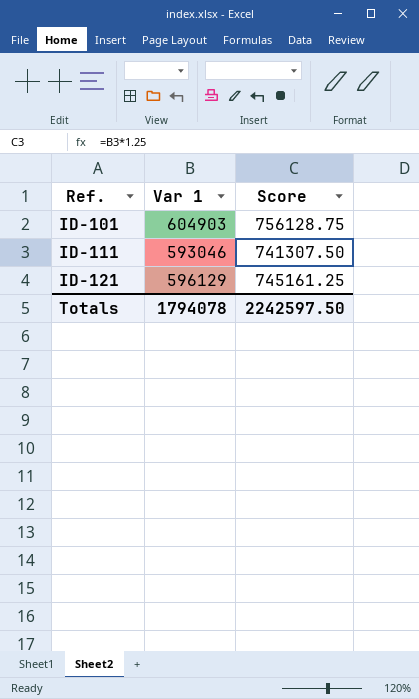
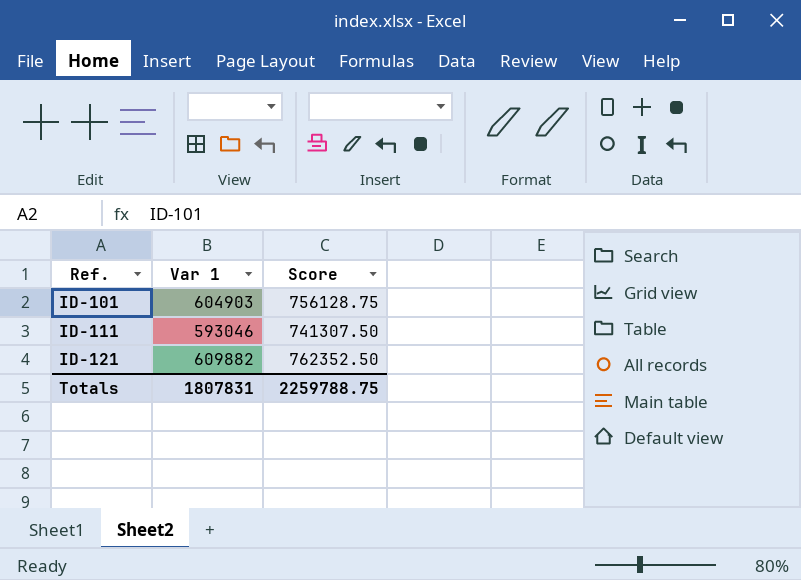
ID-121 | Var 1: 596129 -> 609882
ID-121 | Score: 745161.25 -> 762352.50
Totals | Var 1: 1794078 -> 1807831
Totals | Score: 2242597.50 -> 2259788.75

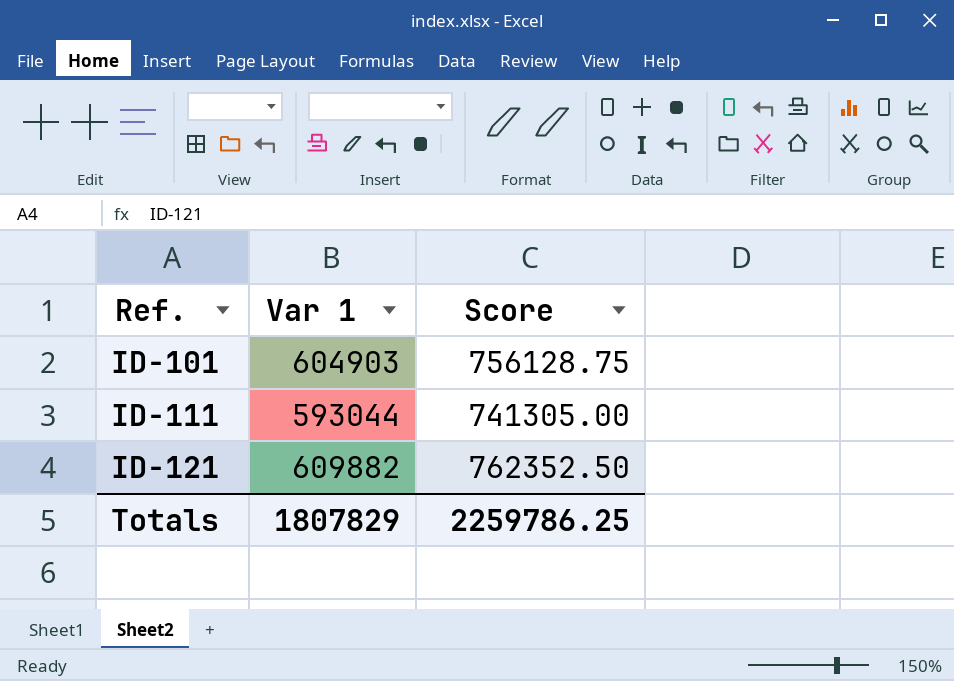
ID-111 | Var 1: 593046 -> 593044
ID-111 | Score: 741307.50 -> 741305.00
Totals | Var 1: 1807831 -> 1807829
Totals | Score: 2259788.75 -> 2259786.25

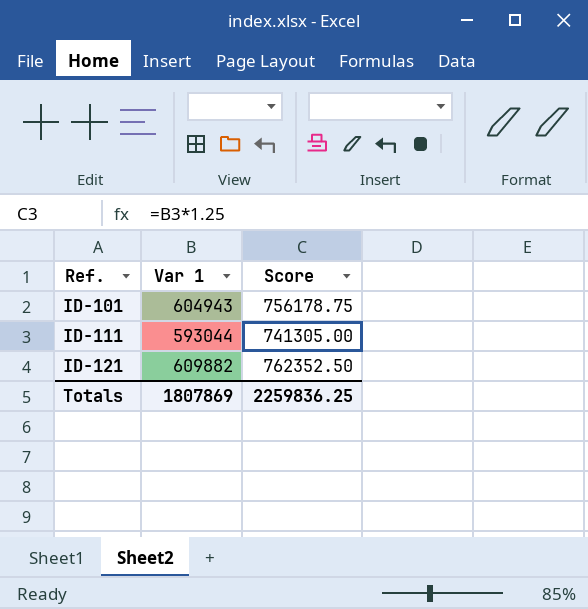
ID-101 | Var 1: 604903 -> 604943
ID-101 | Score: 756128.75 -> 756178.75
Totals | Var 1: 1807829 -> 1807869
Totals | Score: 2259786.25 -> 2259836.25

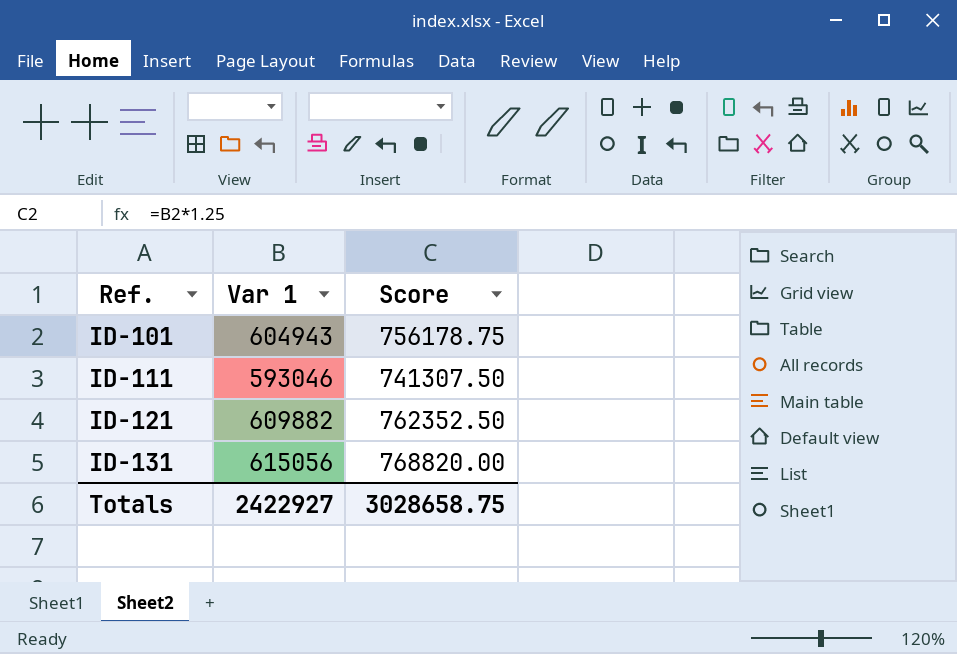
ID-111 | Var 1: 593044 -> 593046
ID-111 | Score: 741305.00 -> 741307.50
row ID-131: none -> 615056 | 768820.00
Totals | Var 1: 1807869 -> 2422927
Totals | Score: 2259836.25 -> 3028658.75

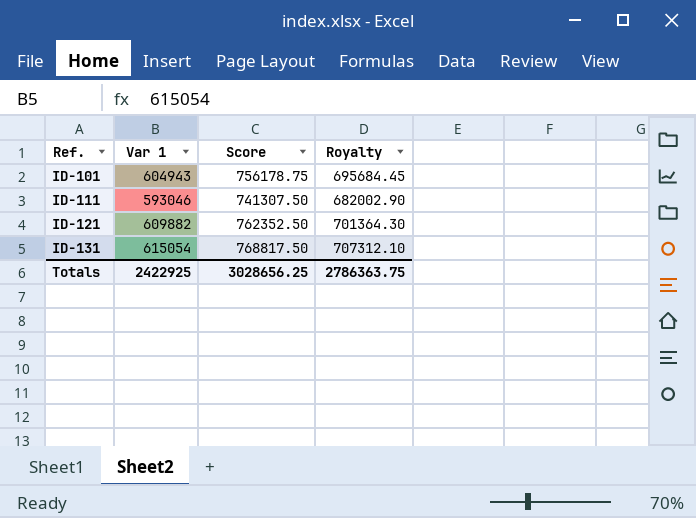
column Royalty | formula: none -> [Var 1] * 1.15
ID-131 | Var 1: 615056 -> 615054
ID-131 | Score: 768820.00 -> 768817.50
Totals | Var 1: 2422927 -> 2422925
Totals | Score: 3028658.75 -> 3028656.25

